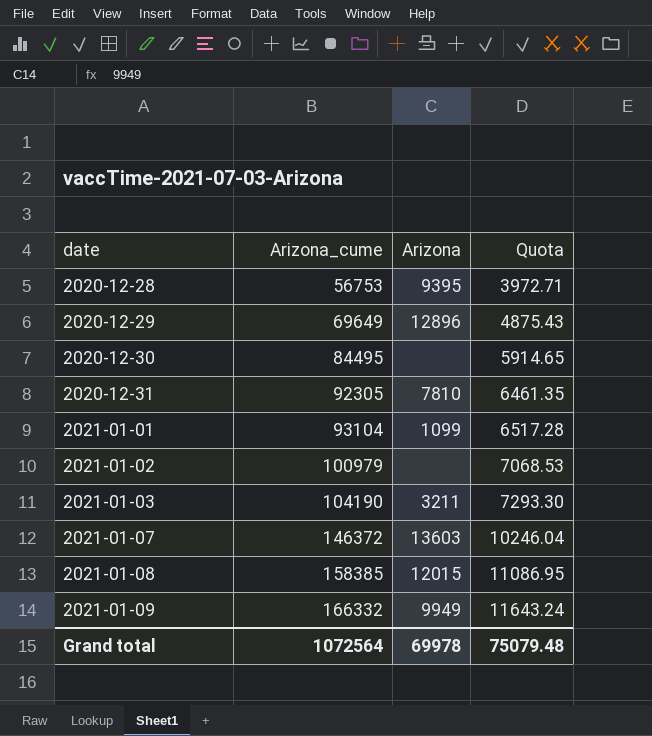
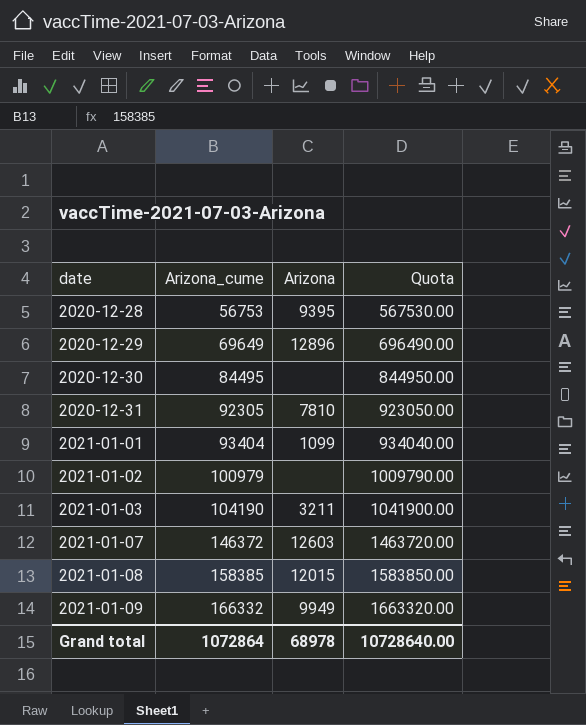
column Quota | formula: [Arizona_cume] * 0.07 -> [Arizona_cume] * 10
2021-01-01 | Arizona_cume: 93104 -> 93404
2021-01-07 | Arizona: 13603 -> 12603
Grand total | Arizona_cume: 1072564 -> 1072864
Grand total | Arizona: 69978 -> 68978
Grand total | Quota: 75079.48 -> 10728640.00

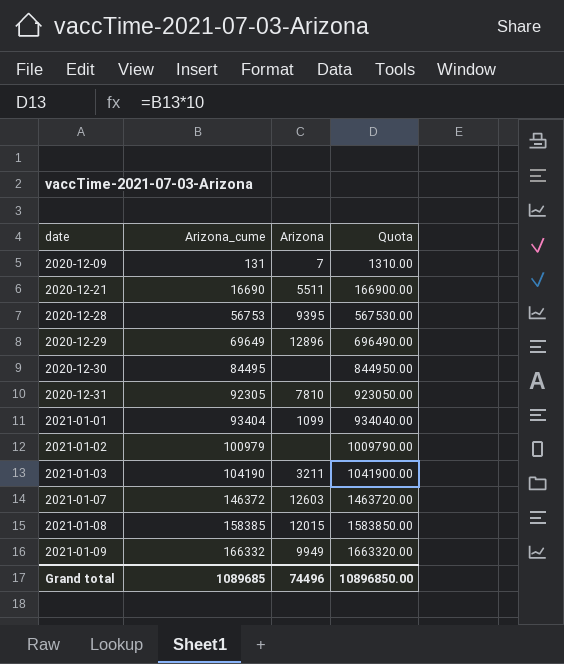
row 2020-12-09: none -> 131 | 7 | 1310.00
row 2020-12-21: none -> 16690 | 5511 | 166900.00
Grand total | Arizona_cume: 1072864 -> 1089685
Grand total | Arizona: 68978 -> 74496
Grand total | Quota: 10728640.00 -> 10896850.00

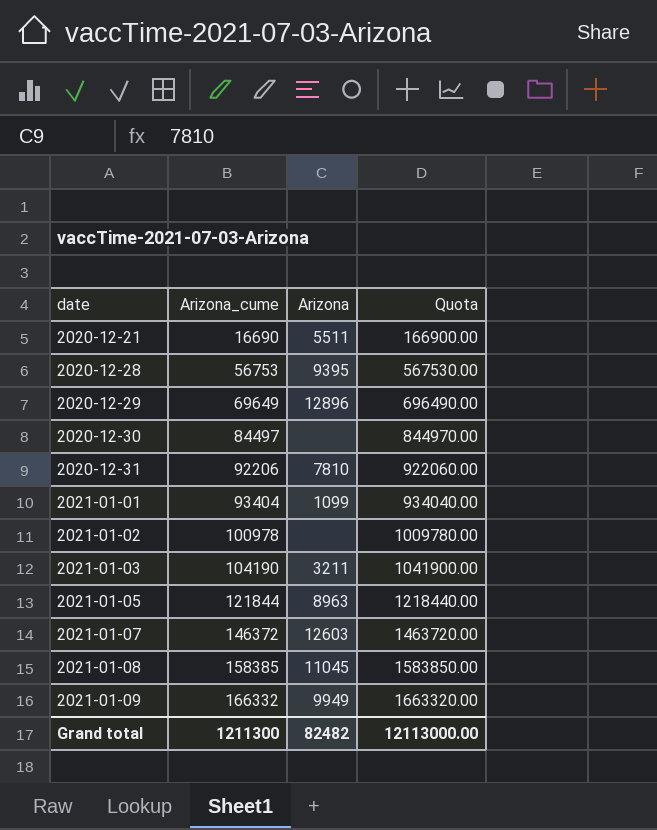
row 2020-12-09: 131 | 7 | 1310.00 -> none
2020-12-30 | Arizona_cume: 84495 -> 84497
2020-12-30 | Quota: 844950.00 -> 844970.00
2020-12-31 | Arizona_cume: 92305 -> 92206
2020-12-31 | Quota: 923050.00 -> 922060.00
2021-01-02 | Arizona_cume: 100979 -> 100978
2021-01-02 | Quota: 1009790.00 -> 1009780.00
row 2021-01-05: none -> 121844 | 8963 | 1218440.00
2021-01-08 | Arizona: 12015 -> 11045
Grand total | Arizona_cume: 1089685 -> 1211300
Grand total | Arizona: 74496 -> 82482
Grand total | Quota: 10896850.00 -> 12113000.00

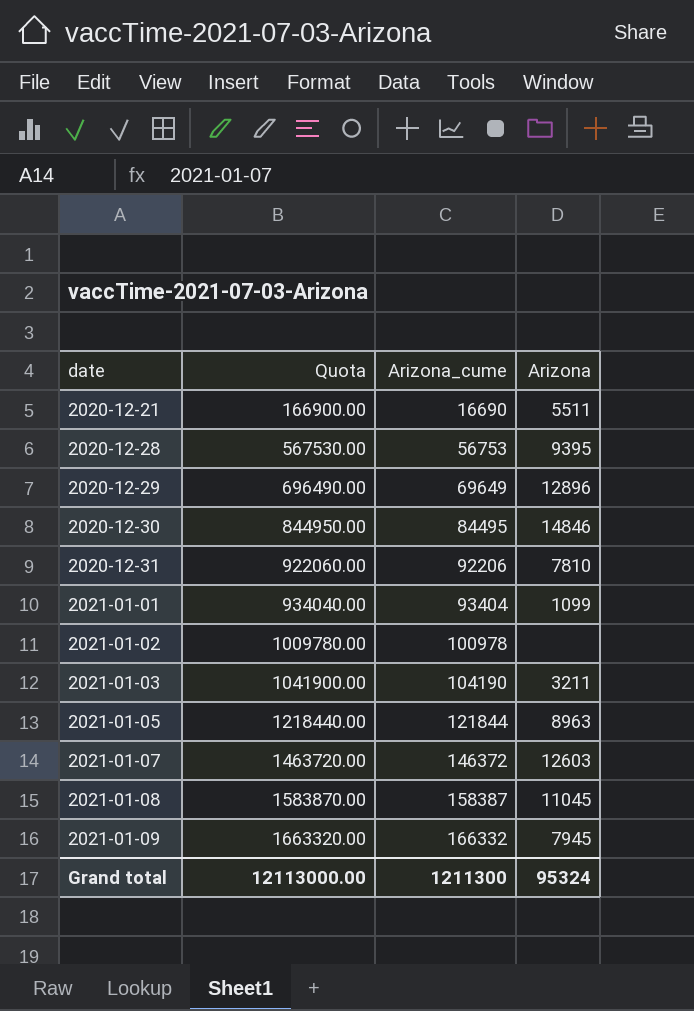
column Quota | position: 4 -> 2
2020-12-30 | Quota: 844970.00 -> 844950.00
2020-12-30 | Arizona_cume: 84497 -> 84495
2020-12-30 | Arizona: none -> 14846
2021-01-08 | Quota: 1583850.00 -> 1583870.00
2021-01-08 | Arizona_cume: 158385 -> 158387
2021-01-09 | Arizona: 9949 -> 7945
Grand total | Arizona: 82482 -> 95324

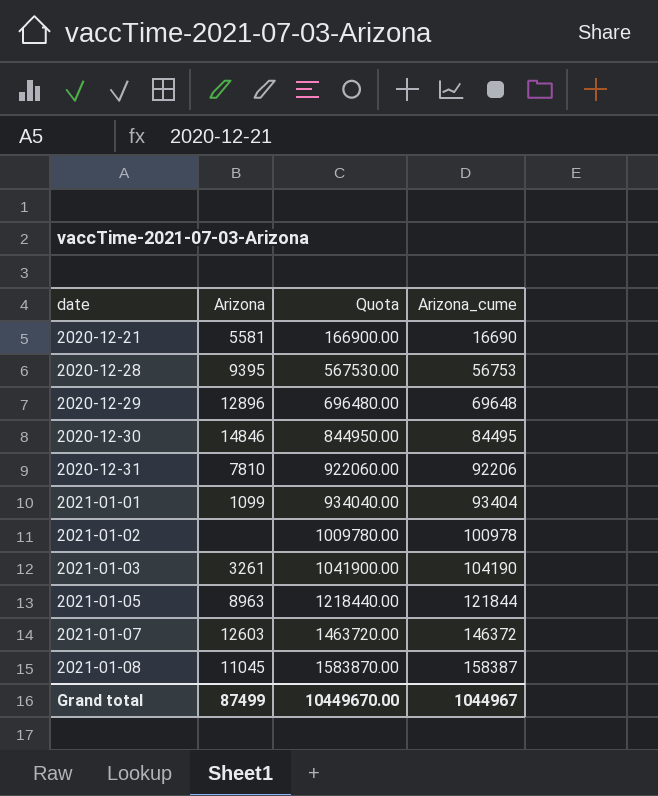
column Arizona | position: 4 -> 2
row 2021-01-09: 1663320.00 | 166332 | 7945 -> none
2020-12-21 | Arizona: 5511 -> 5581
2020-12-29 | Quota: 696490.00 -> 696480.00
2020-12-29 | Arizona_cume: 69649 -> 69648
2021-01-03 | Arizona: 3211 -> 3261
Grand total | Arizona: 95324 -> 87499
Grand total | Quota: 12113000.00 -> 10449670.00
Grand total | Arizona_cume: 1211300 -> 1044967

